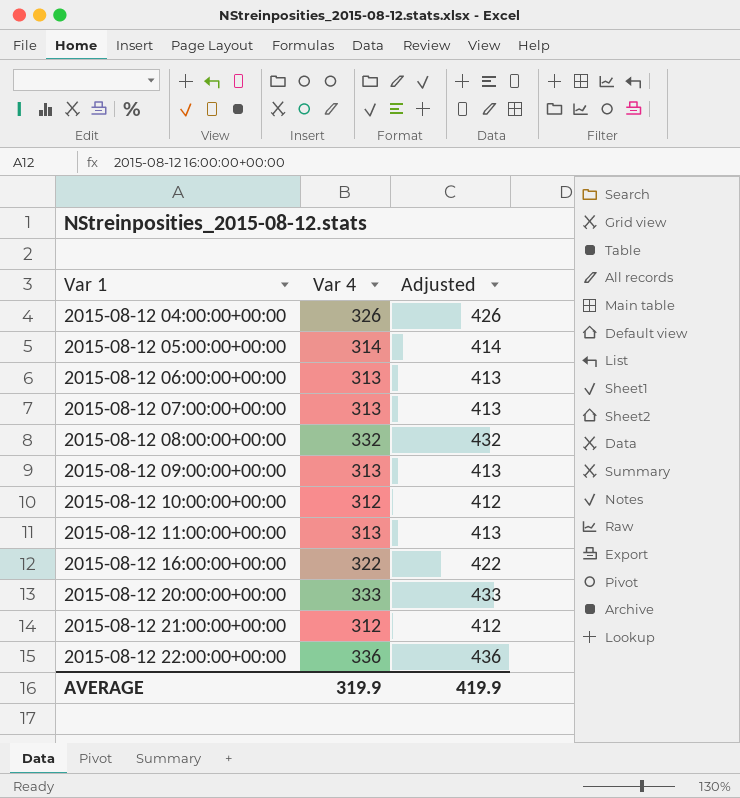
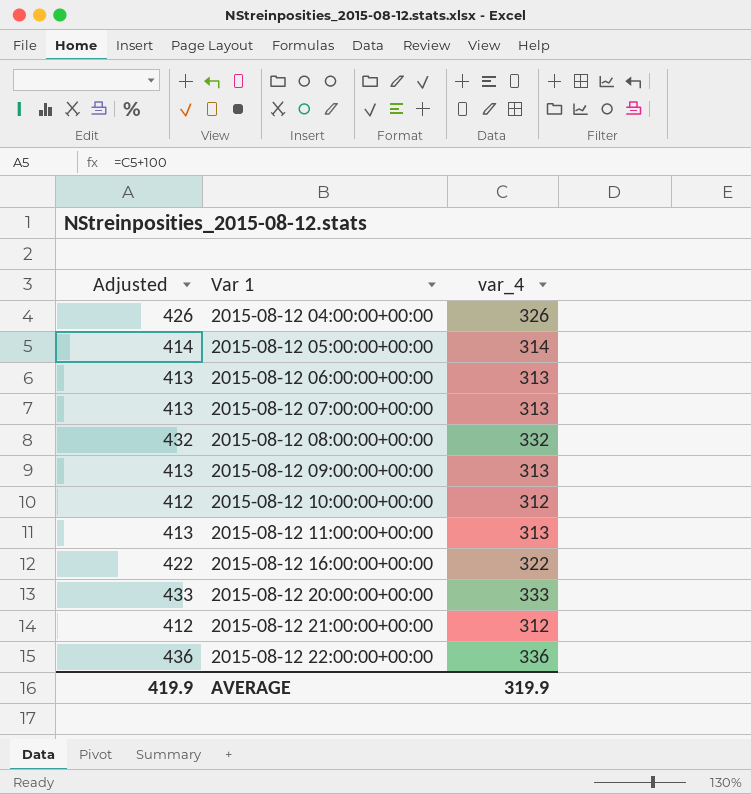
column Adjusted | position: 3 -> 1
column name: Var 4 -> var_4

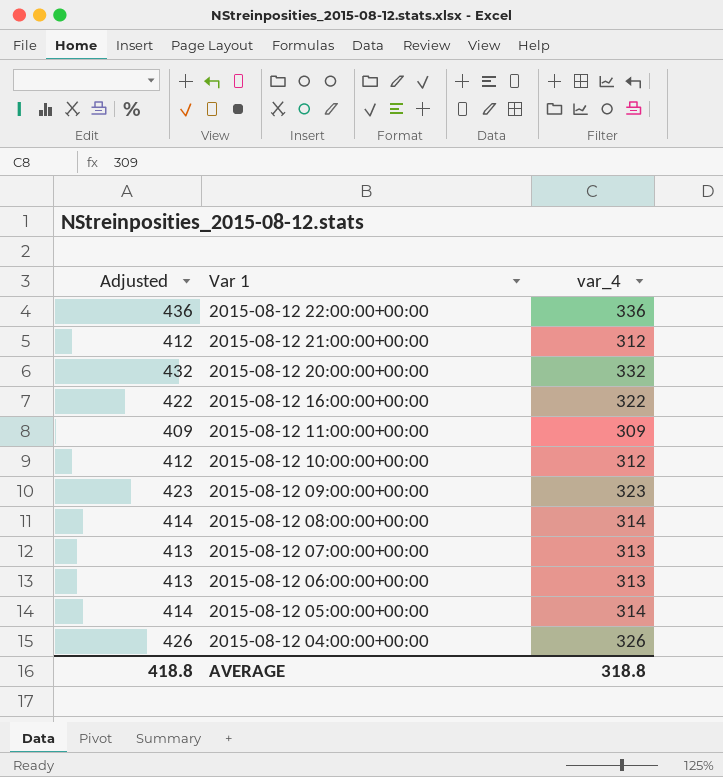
row order: Var 1 ascending -> Var 1 descending
2015-08-12 20:00:00+00:00 | Adjusted: 433 -> 432
2015-08-12 20:00:00+00:00 | var_4: 333 -> 332
2015-08-12 11:00:00+00:00 | Adjusted: 413 -> 409
2015-08-12 11:00:00+00:00 | var_4: 313 -> 309
2015-08-12 09:00:00+00:00 | Adjusted: 413 -> 423
2015-08-12 09:00:00+00:00 | var_4: 313 -> 323
2015-08-12 08:00:00+00:00 | Adjusted: 432 -> 414
2015-08-12 08:00:00+00:00 | var_4: 332 -> 314
AVERAGE | Adjusted: 419.9 -> 418.8
AVERAGE | var_4: 319.9 -> 318.8

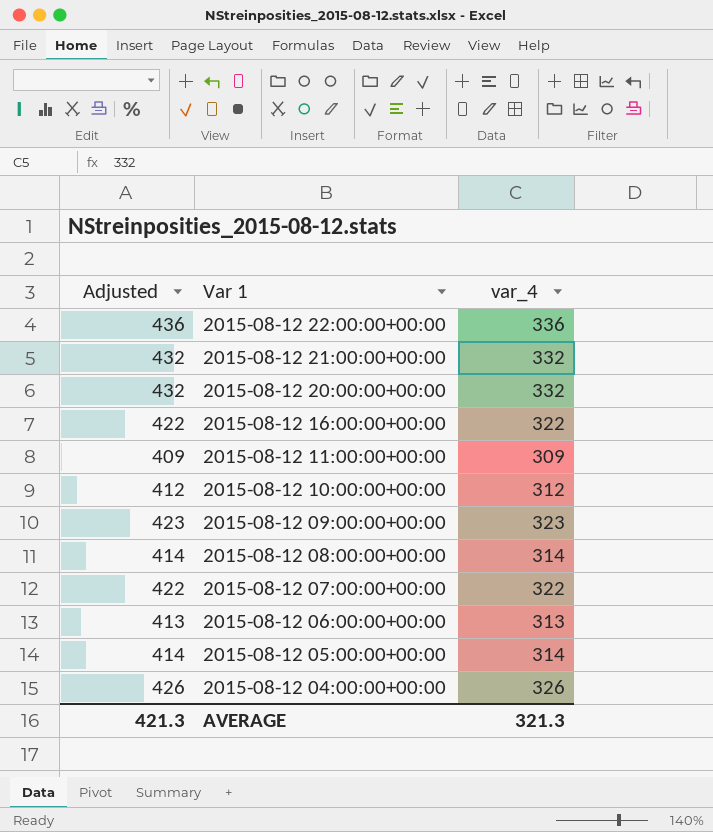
2015-08-12 21:00:00+00:00 | Adjusted: 412 -> 432
2015-08-12 21:00:00+00:00 | var_4: 312 -> 332
2015-08-12 07:00:00+00:00 | Adjusted: 413 -> 422
2015-08-12 07:00:00+00:00 | var_4: 313 -> 322
AVERAGE | Adjusted: 418.8 -> 421.3
AVERAGE | var_4: 318.8 -> 321.3

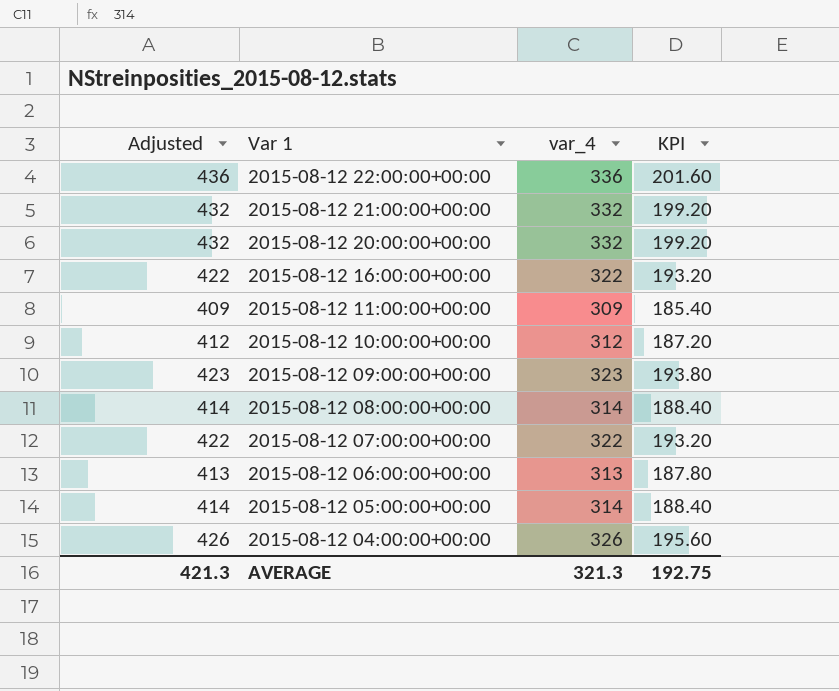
column KPI | formula: none -> [var_4] * 0.6

